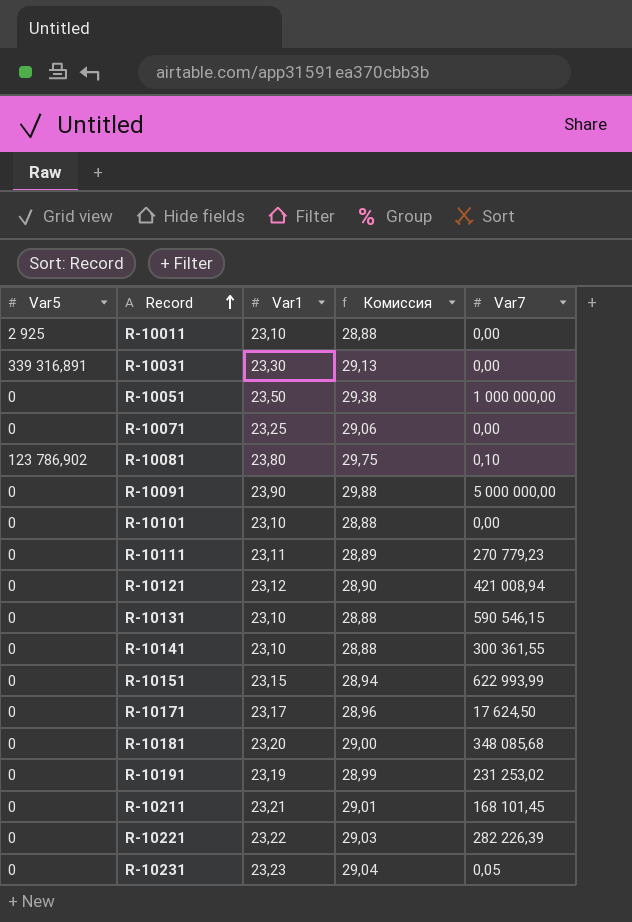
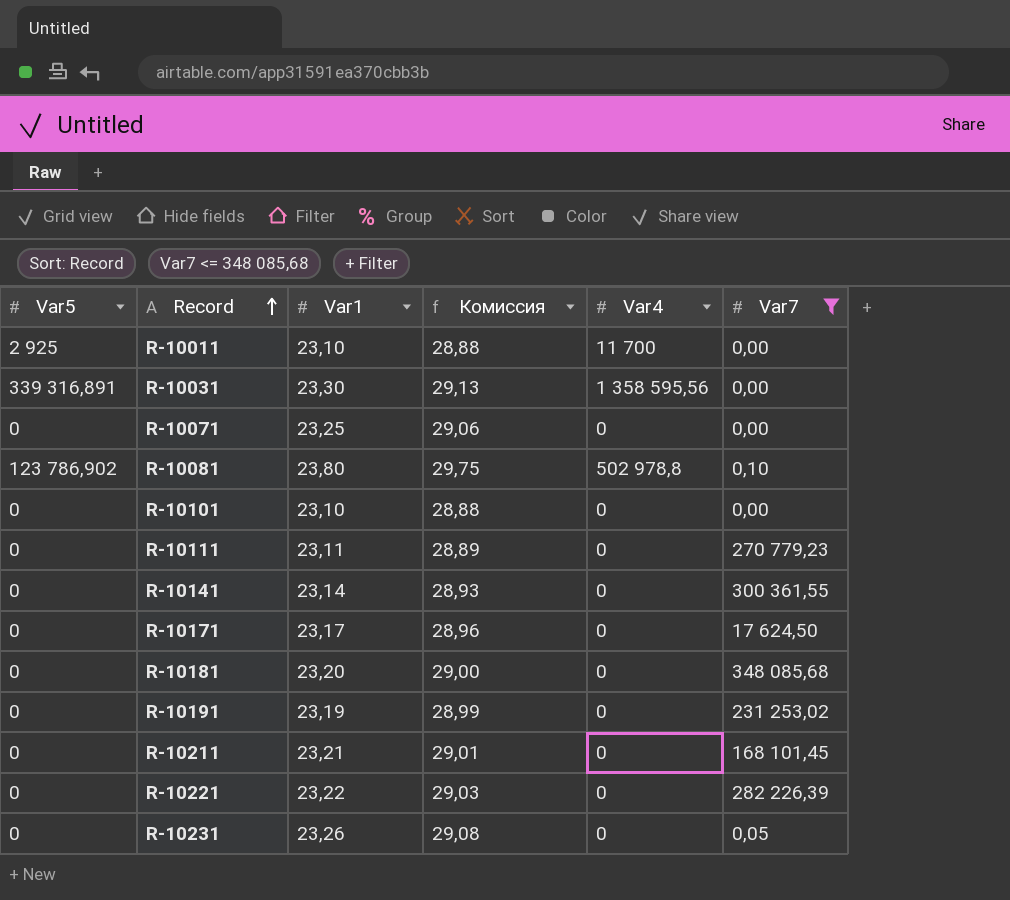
filter: none -> Var7 <= 348 085,68
column Var4 | position: none -> 5
R-10141 | Var1: 23,10 -> 23,14
R-10141 | Комиссия: 28,88 -> 28,93
R-10231 | Var1: 23,23 -> 23,26
R-10231 | Комиссия: 29,04 -> 29,08

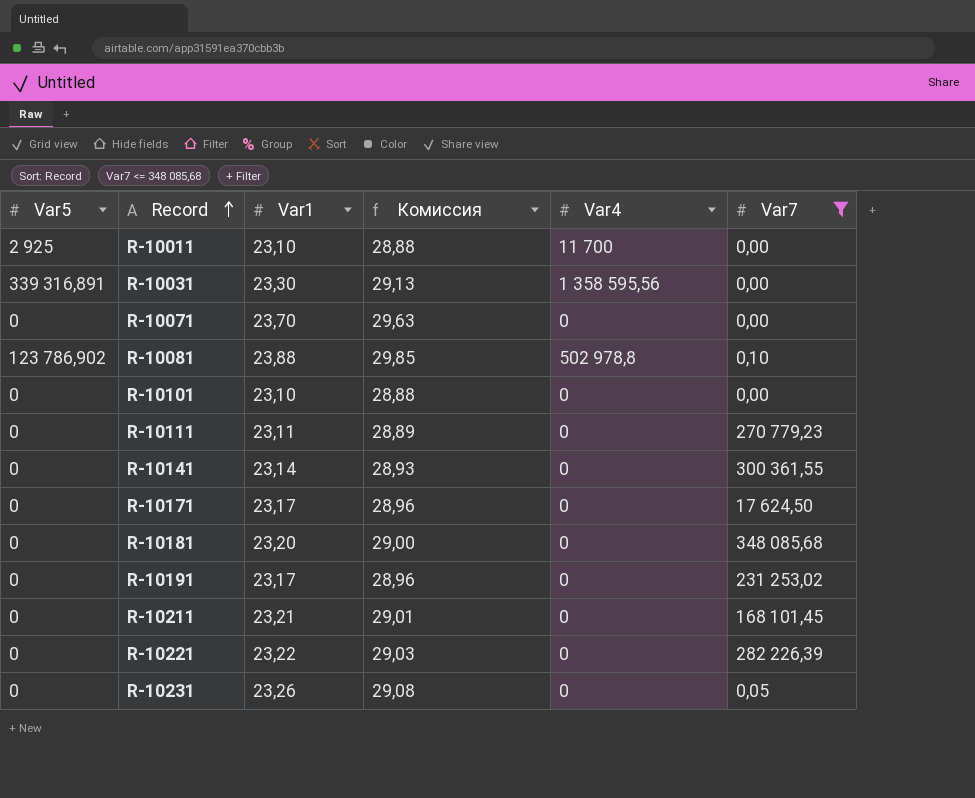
R-10071 | Var1: 23,25 -> 23,70
R-10071 | Комиссия: 29,06 -> 29,63
R-10081 | Var1: 23,80 -> 23,88
R-10081 | Комиссия: 29,75 -> 29,85
R-10191 | Var1: 23,19 -> 23,17
R-10191 | Комиссия: 28,99 -> 28,96

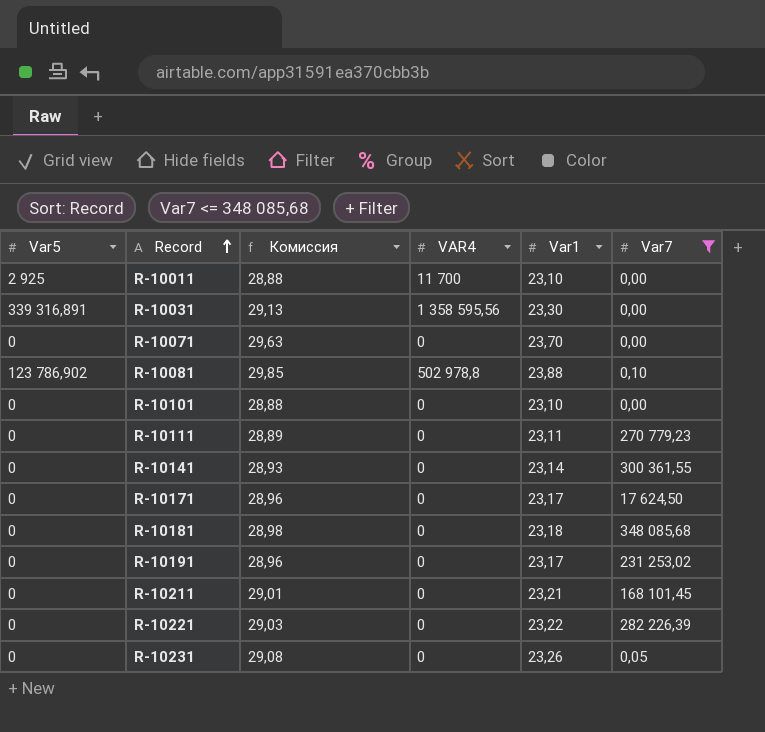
column name: Var4 -> VAR4
column Var1 | position: 3 -> 5
R-10181 | Комиссия: 29,00 -> 28,98
R-10181 | Var1: 23,20 -> 23,18

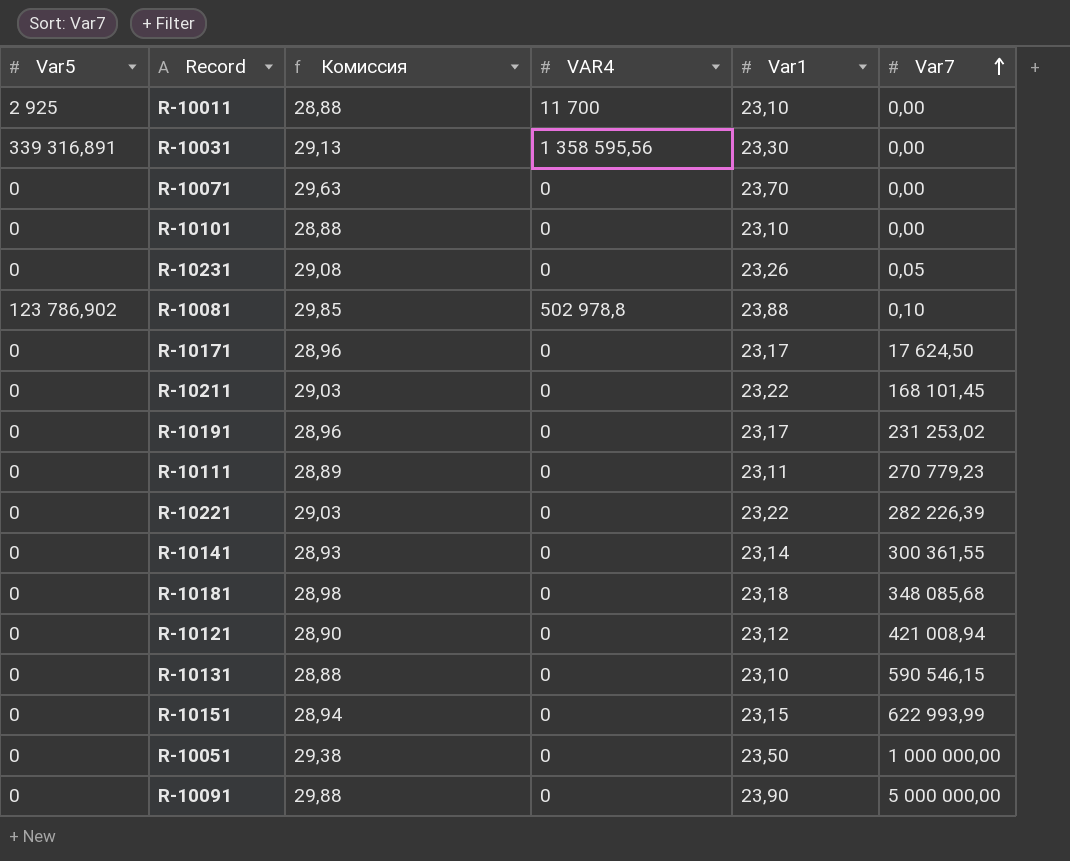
filter: Var7 <= 348 085,68 -> none
row order: Record ascending -> Var7 ascending
R-10211 | Комиссия: 29,01 -> 29,03
R-10211 | Var1: 23,21 -> 23,22

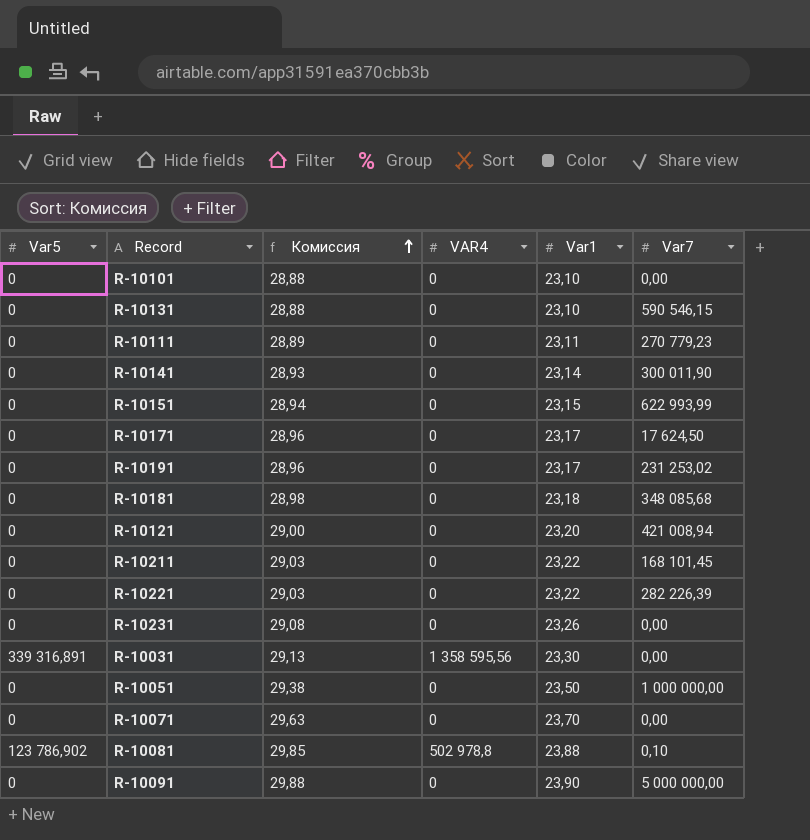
row order: Var7 ascending -> Комиссия ascending
row R-10011: 2 925 | 28,88 | 11 700 | 23,10 | 0,00 -> none
R-10141 | Var7: 300 361,55 -> 300 011,90
R-10121 | Комиссия: 28,90 -> 29,00
R-10121 | Var1: 23,12 -> 23,20
R-10231 | Var7: 0,05 -> 0,00

